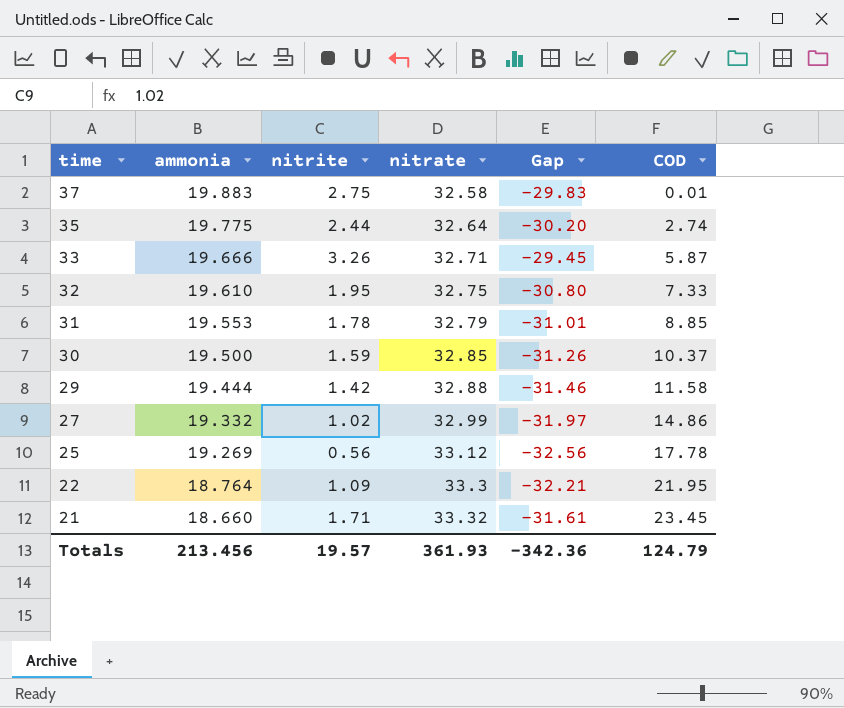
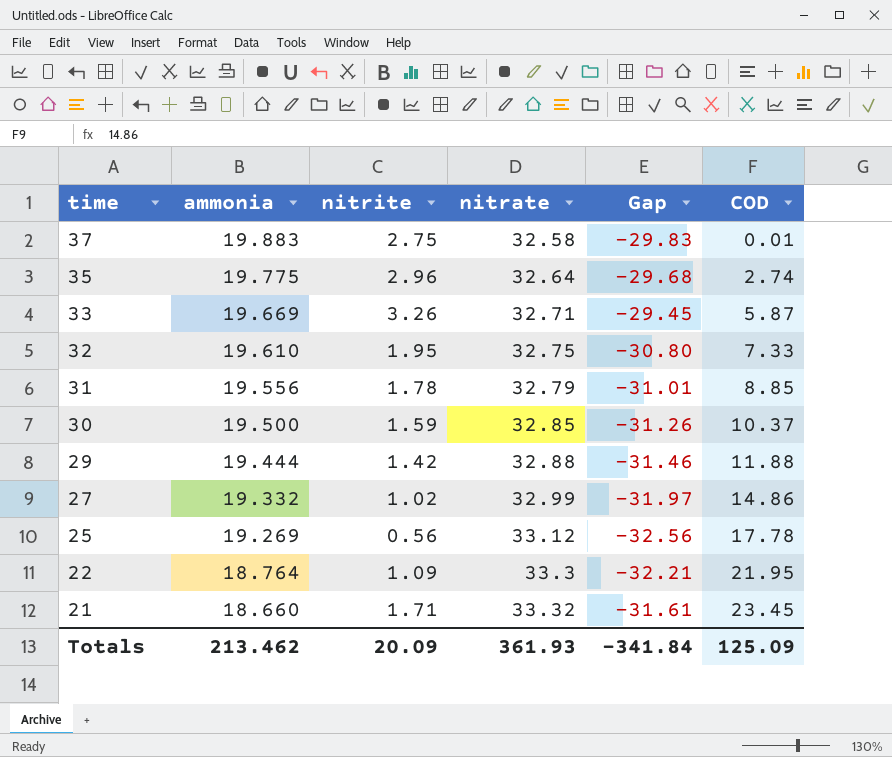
35 | nitrite: 2.44 -> 2.96
35 | Gap: -30.20 -> -29.68
33 | ammonia: 19.666 -> 19.669
31 | ammonia: 19.553 -> 19.556
29 | COD: 11.58 -> 11.88
Totals | ammonia: 213.456 -> 213.462
Totals | nitrite: 19.57 -> 20.09
Totals | Gap: -342.36 -> -341.84
Totals | COD: 124.79 -> 125.09

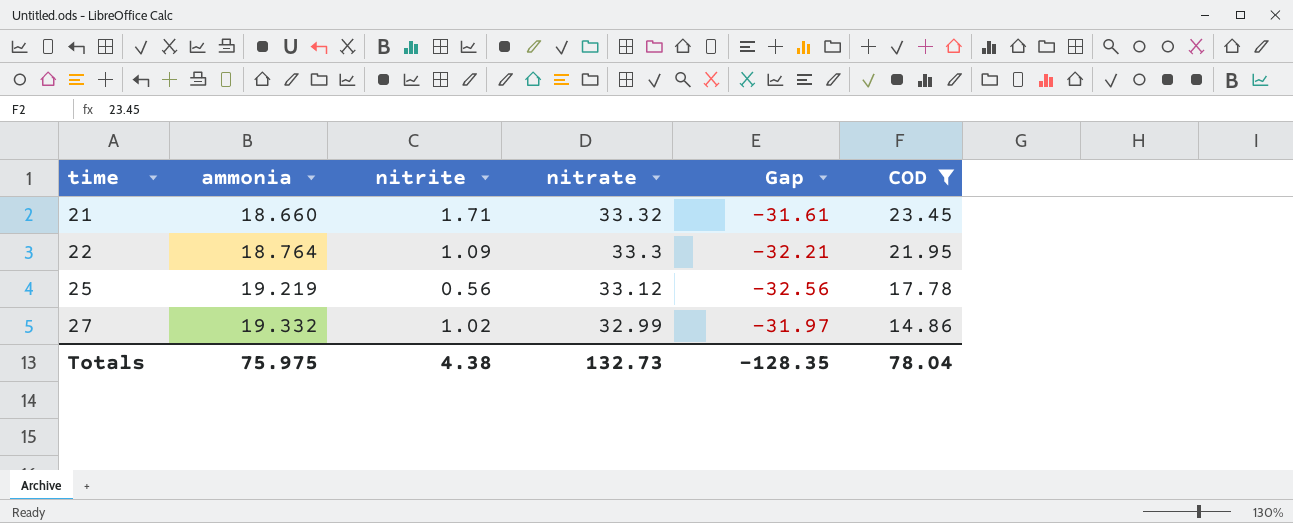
filter: none -> COD >= 14.86
row order: time descending -> time ascending
25 | ammonia: 19.269 -> 19.219
Totals | ammonia: 213.462 -> 75.975
Totals | nitrite: 20.09 -> 4.38
Totals | nitrate: 361.93 -> 132.73
Totals | Gap: -341.84 -> -128.35
Totals | COD: 125.09 -> 78.04

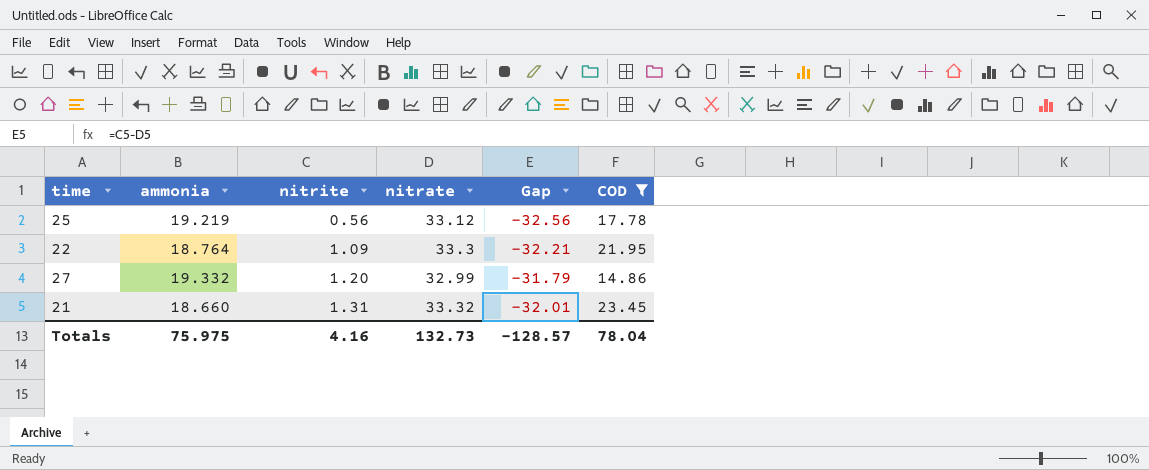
row order: time ascending -> nitrite ascending
27 | nitrite: 1.02 -> 1.20
27 | Gap: -31.97 -> -31.79
21 | nitrite: 1.71 -> 1.31
21 | Gap: -31.61 -> -32.01
Totals | nitrite: 4.38 -> 4.16
Totals | Gap: -128.35 -> -128.57

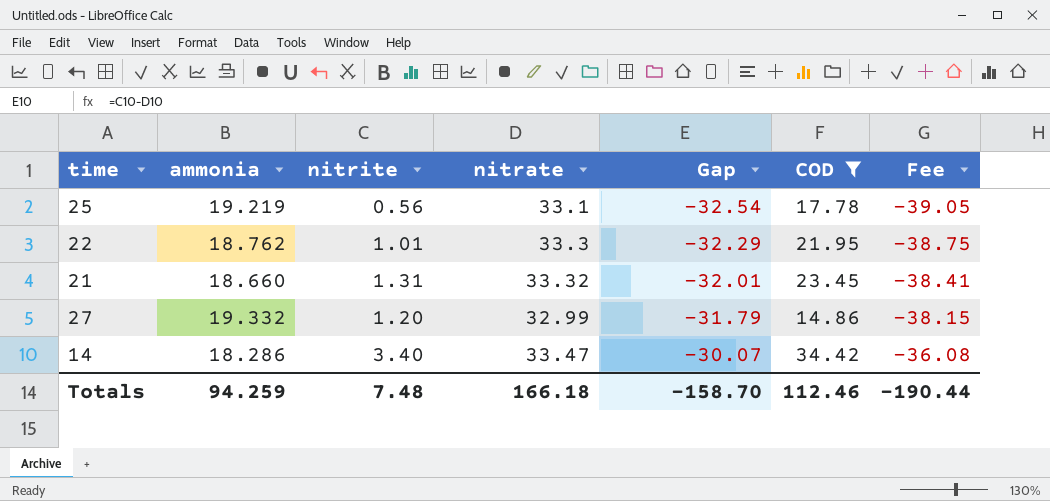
row order: nitrite ascending -> Gap ascending
column Fee | formula: none -> [Gap] * 1.2
25 | nitrate: 33.12 -> 33.1
25 | Gap: -32.56 -> -32.54
22 | ammonia: 18.764 -> 18.762
22 | nitrite: 1.09 -> 1.01
22 | Gap: -32.21 -> -32.29
row 14: none -> 18.286 | 3.40 | 33.47 | -30.07 | 34.42 | -36.08
Totals | ammonia: 75.975 -> 94.259
Totals | nitrite: 4.16 -> 7.48
Totals | nitrate: 132.73 -> 166.18
Totals | Gap: -128.57 -> -158.70
Totals | COD: 78.04 -> 112.46

